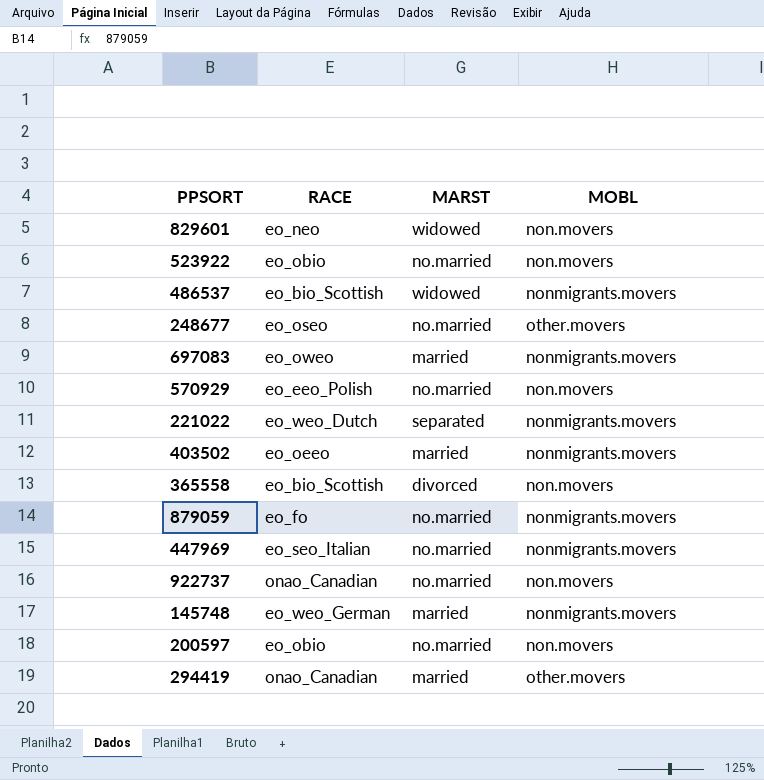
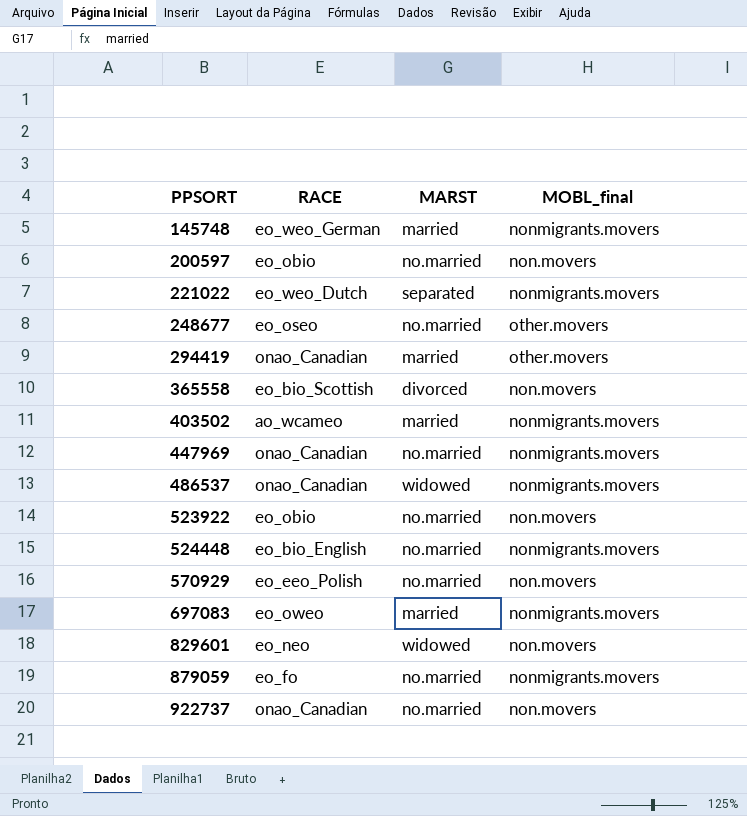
row order: none -> PPSORT ascending
column name: MOBL -> MOBL_final
403502 | RACE: eo_oeeo -> ao_wcameo
447969 | RACE: eo_seo_Italian -> onao_Canadian
486537 | RACE: eo_bio_Scottish -> onao_Canadian
row 524448: none -> eo_bio_English | no.married | nonmigrants.movers

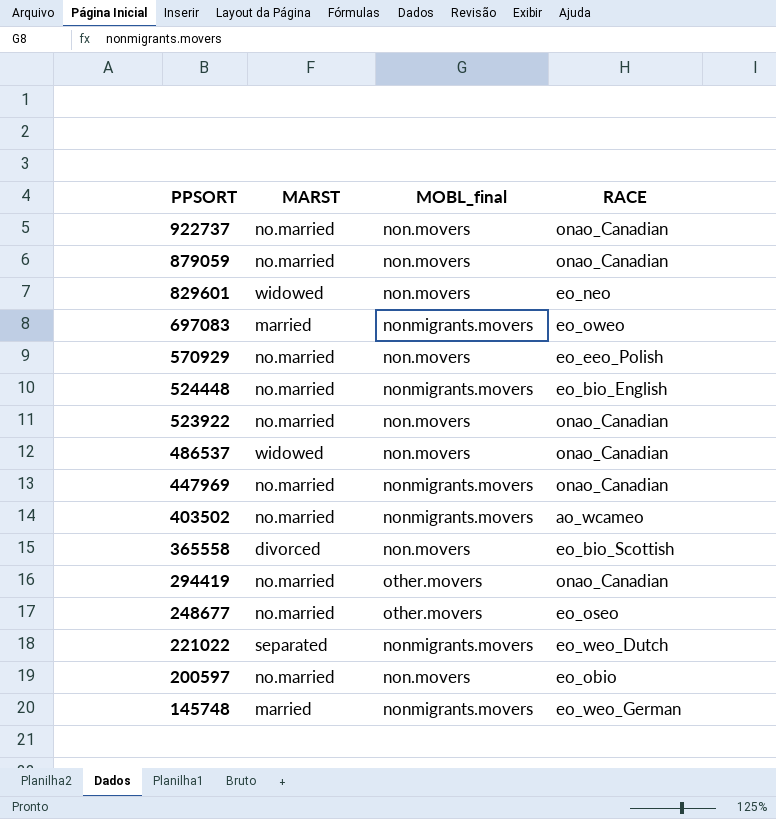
row order: PPSORT ascending -> PPSORT descending
column RACE | position: 2 -> 4
879059 | MOBL_final: nonmigrants.movers -> non.movers
879059 | RACE: eo_fo -> onao_Canadian
523922 | RACE: eo_obio -> onao_Canadian
486537 | MOBL_final: nonmigrants.movers -> non.movers
403502 | MARST: married -> no.married
294419 | MARST: married -> no.married

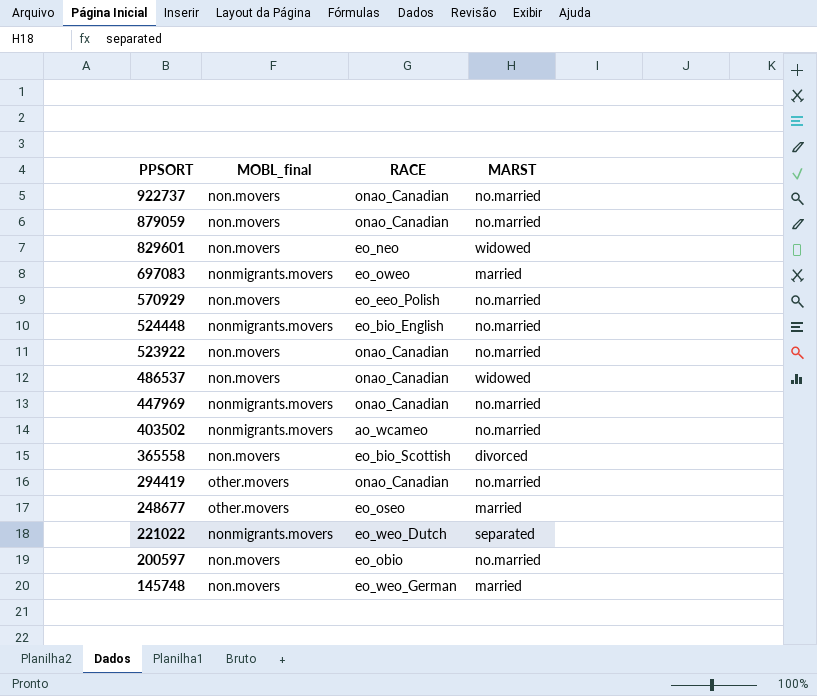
column MARST | position: 2 -> 4
248677 | MARST: no.married -> married
145748 | MOBL_final: nonmigrants.movers -> non.movers

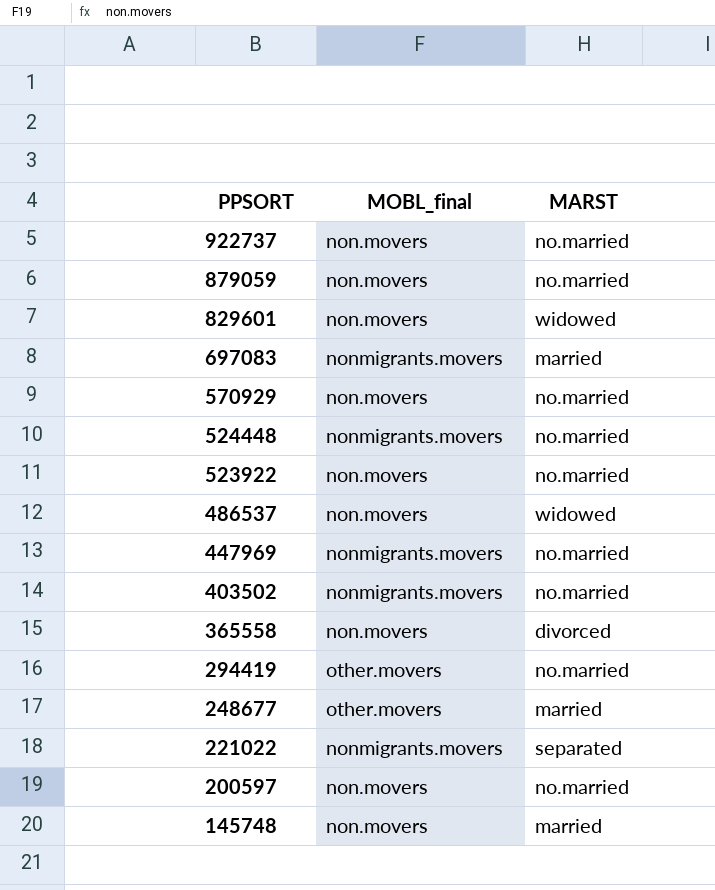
column RACE | position: 3 -> none

